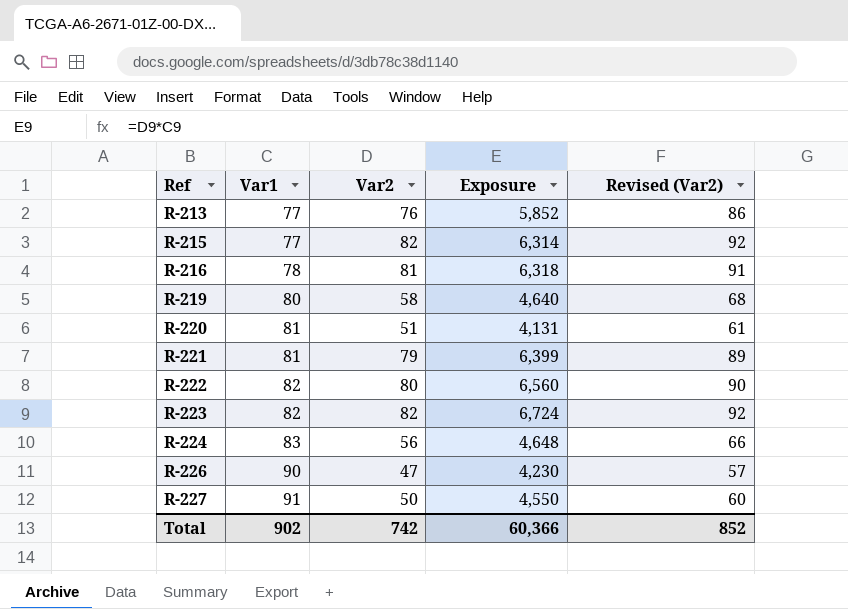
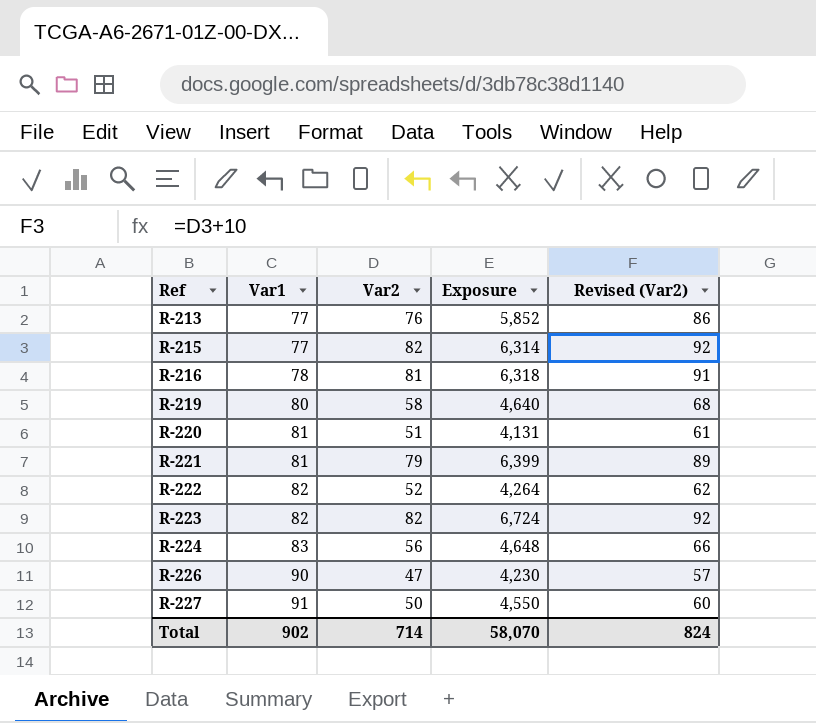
R-222 | Var2: 80 -> 52
R-222 | Exposure: 6,560 -> 4,264
R-222 | Revised (Var2): 90 -> 62
Total | Var2: 742 -> 714
Total | Exposure: 60,366 -> 58,070
Total | Revised (Var2): 852 -> 824

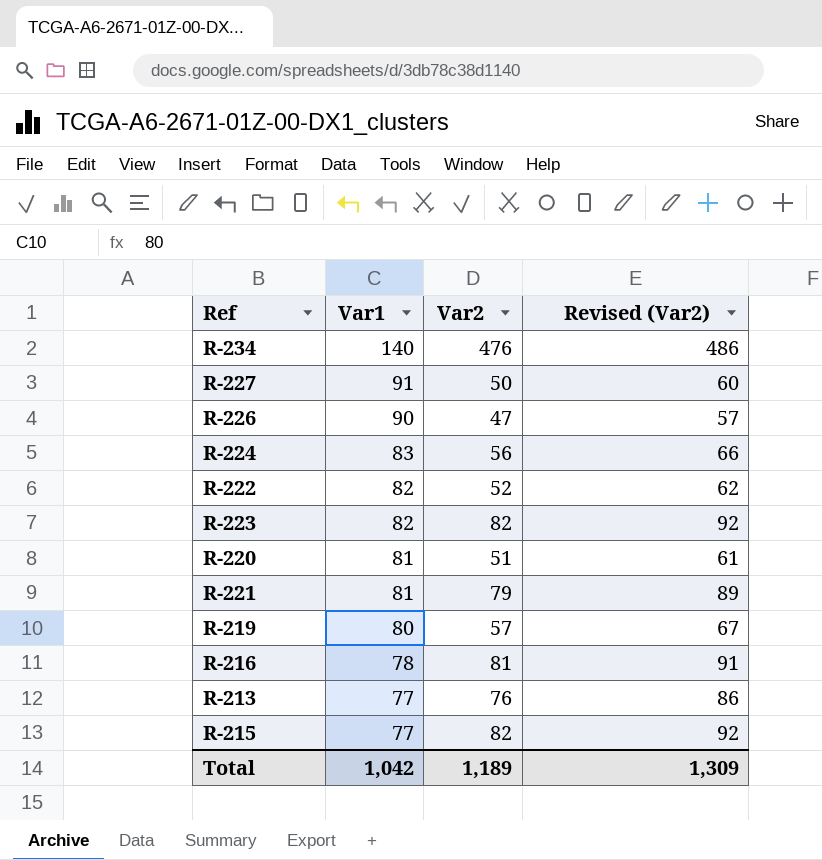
row order: Ref ascending -> Var1 descending
column Exposure | formula: [Var1] * [Var2] -> none
row R-234: none -> 140 | 476 | 486
R-219 | Var2: 58 -> 57
R-219 | Revised (Var2): 68 -> 67
Total | Var1: 902 -> 1,042
Total | Var2: 714 -> 1,189
Total | Revised (Var2): 824 -> 1,309

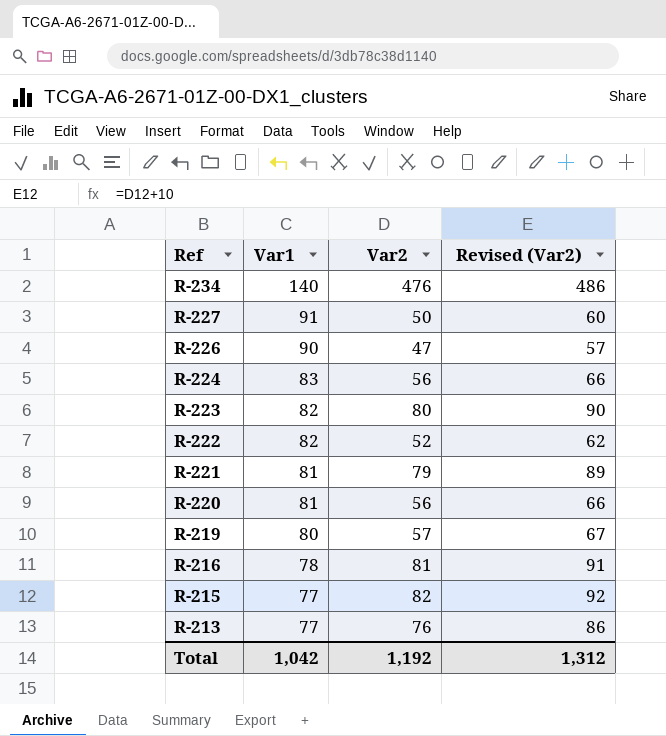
row order: Var1 descending -> Ref descending
R-223 | Var2: 82 -> 80
R-223 | Revised (Var2): 92 -> 90
R-220 | Var2: 51 -> 56
R-220 | Revised (Var2): 61 -> 66
Total | Var2: 1,189 -> 1,192
Total | Revised (Var2): 1,309 -> 1,312

